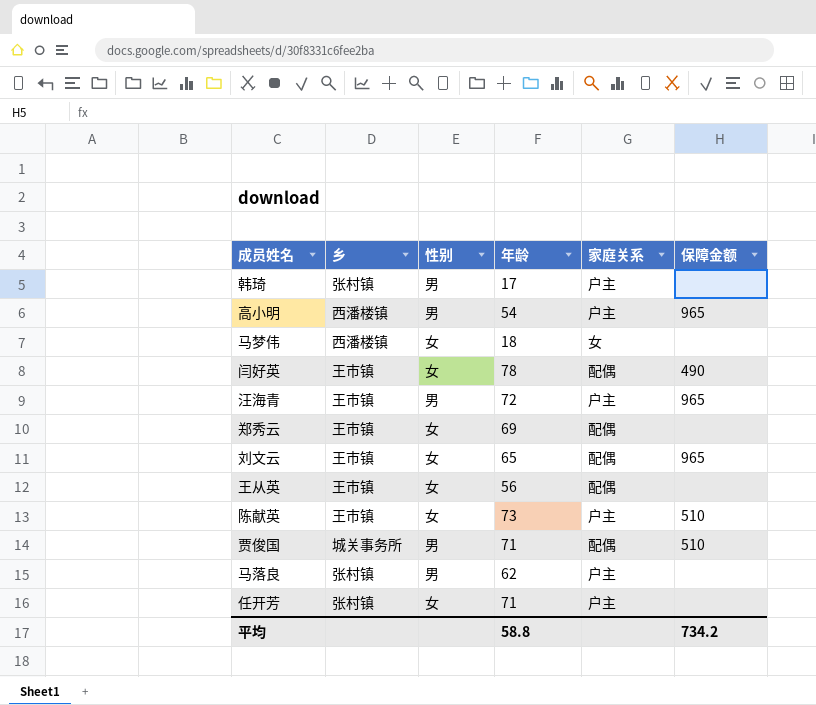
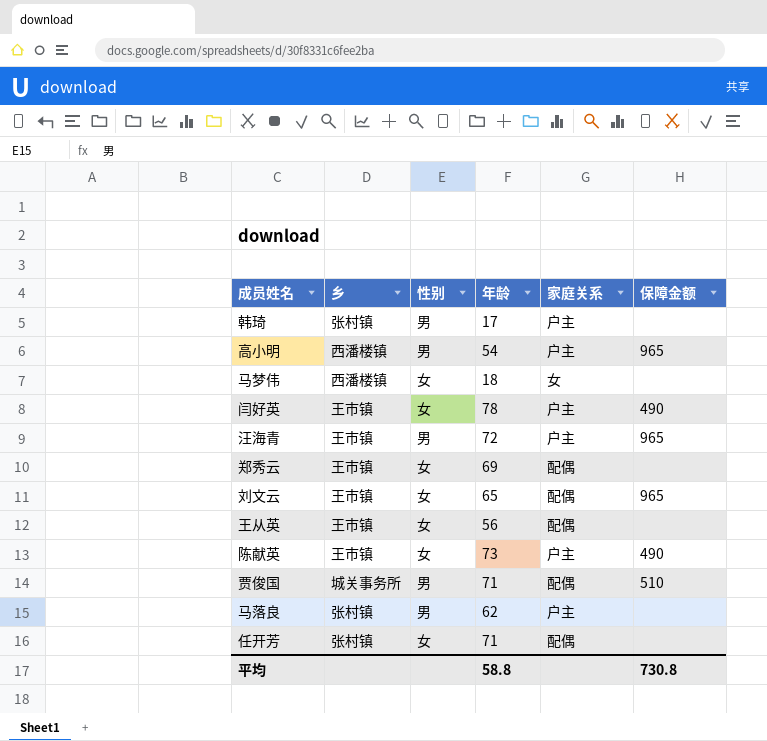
闫好英 | 家庭关系: 配偶 -> 户主
陈献英 | 保障金额: 510 -> 490
任开芳 | 家庭关系: 户主 -> 配偶
平均 | 保障金额: 734.2 -> 730.8

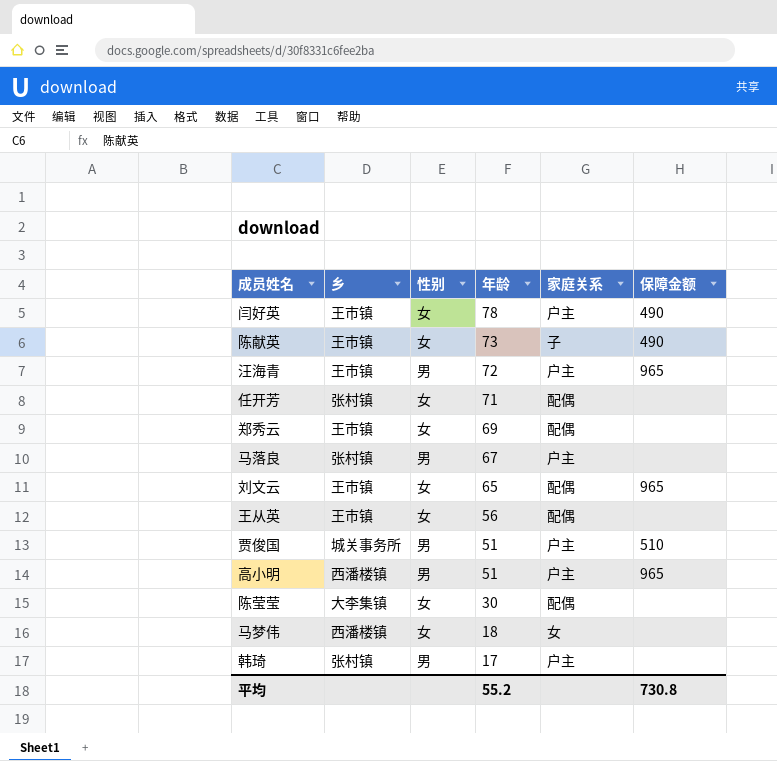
row order: none -> 年龄 descending
陈献英 | 家庭关系: 户主 -> 子
马落良 | 年龄: 62 -> 67
贾俊国 | 年龄: 71 -> 51
贾俊国 | 家庭关系: 配偶 -> 户主
高小明 | 年龄: 54 -> 51
row 陈莹莹: none -> 大李集镇 | 女 | 30 | 配偶 | none
平均 | 年龄: 58.8 -> 55.2

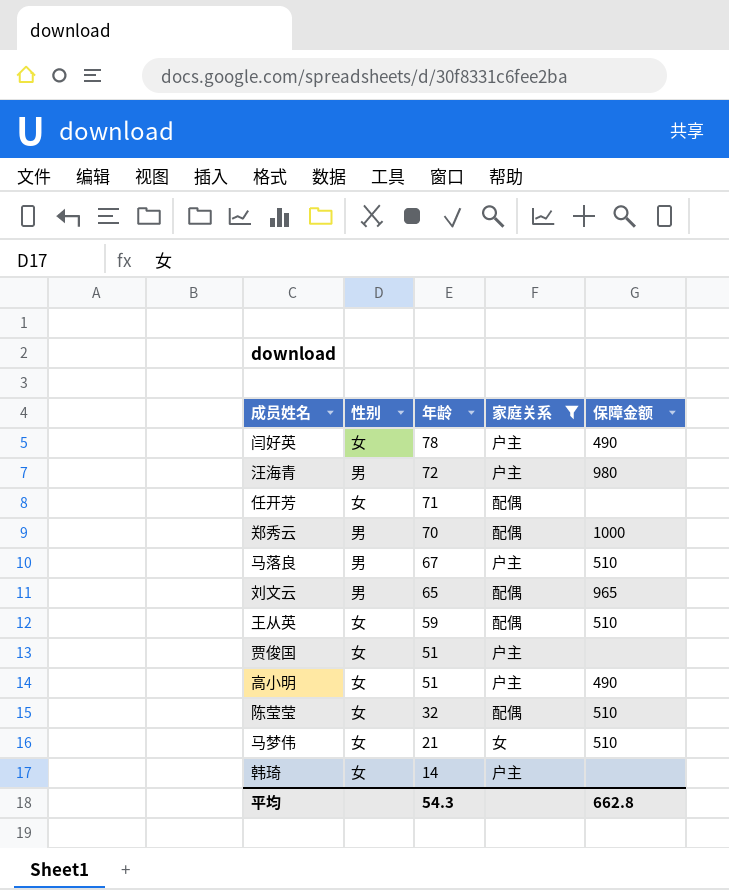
filter: none -> 家庭关系 != 子
column 乡 | position: 2 -> none
汪海青 | 保障金额: 965 -> 980
郑秀云 | 性别: 女 -> 男
郑秀云 | 年龄: 69 -> 70
郑秀云 | 保障金额: none -> 1000
马落良 | 保障金额: none -> 510
刘文云 | 性别: 女 -> 男
王从英 | 年龄: 56 -> 59
王从英 | 保障金额: none -> 510
贾俊国 | 性别: 男 -> 女
贾俊国 | 保障金额: 510 -> none
高小明 | 性别: 男 -> 女
高小明 | 保障金额: 965 -> 490
陈莹莹 | 年龄: 30 -> 32
陈莹莹 | 保障金额: none -> 510
马梦伟 | 年龄: 18 -> 21
马梦伟 | 保障金额: none -> 510
韩琦 | 性别: 男 -> 女
韩琦 | 年龄: 17 -> 14
平均 | 年龄: 55.2 -> 54.3
平均 | 保障金额: 730.8 -> 662.8

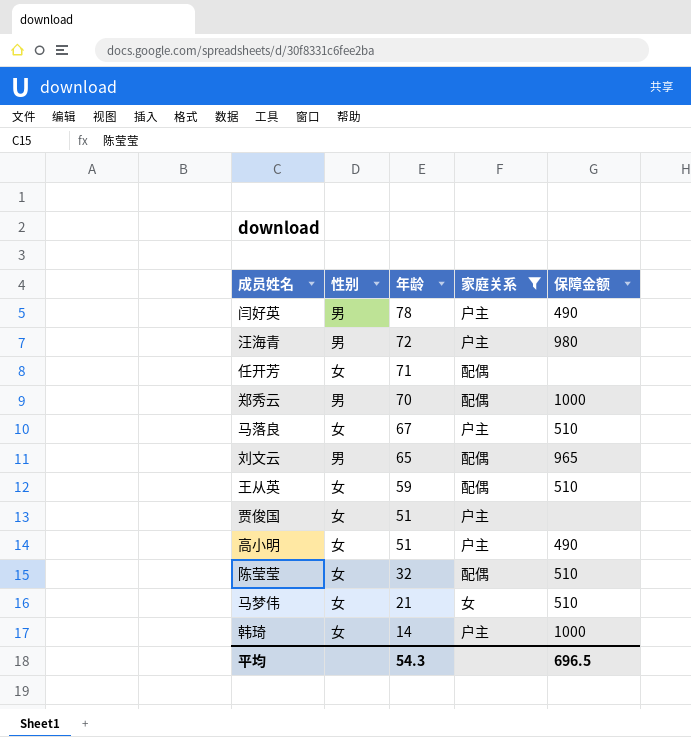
闫好英 | 性别: 女 -> 男
马落良 | 性别: 男 -> 女
韩琦 | 保障金额: none -> 1000
平均 | 保障金额: 662.8 -> 696.5

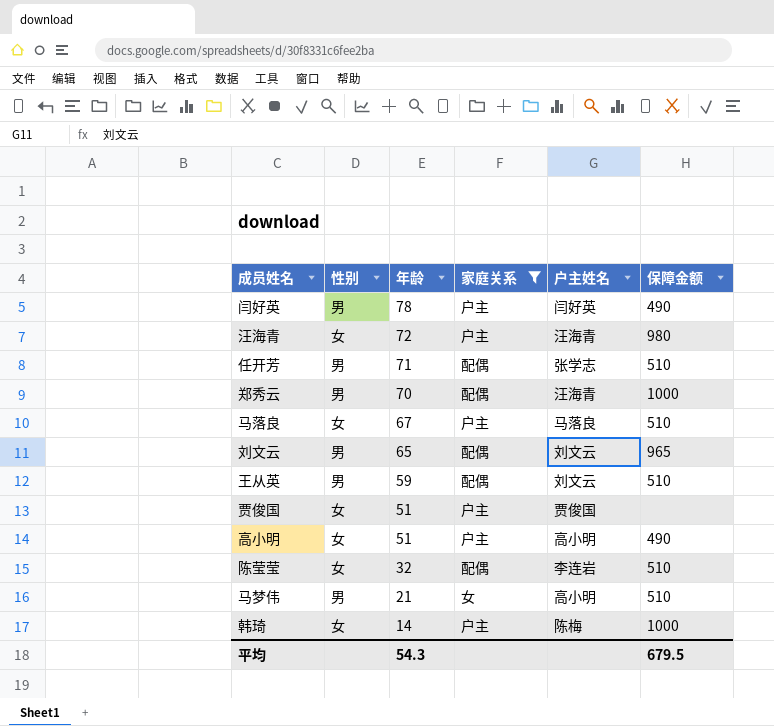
column 户主姓名 | position: none -> 5
汪海青 | 性别: 男 -> 女
任开芳 | 性别: 女 -> 男
任开芳 | 保障金额: none -> 510
王从英 | 性别: 女 -> 男
马梦伟 | 性别: 女 -> 男
平均 | 保障金额: 696.5 -> 679.5

